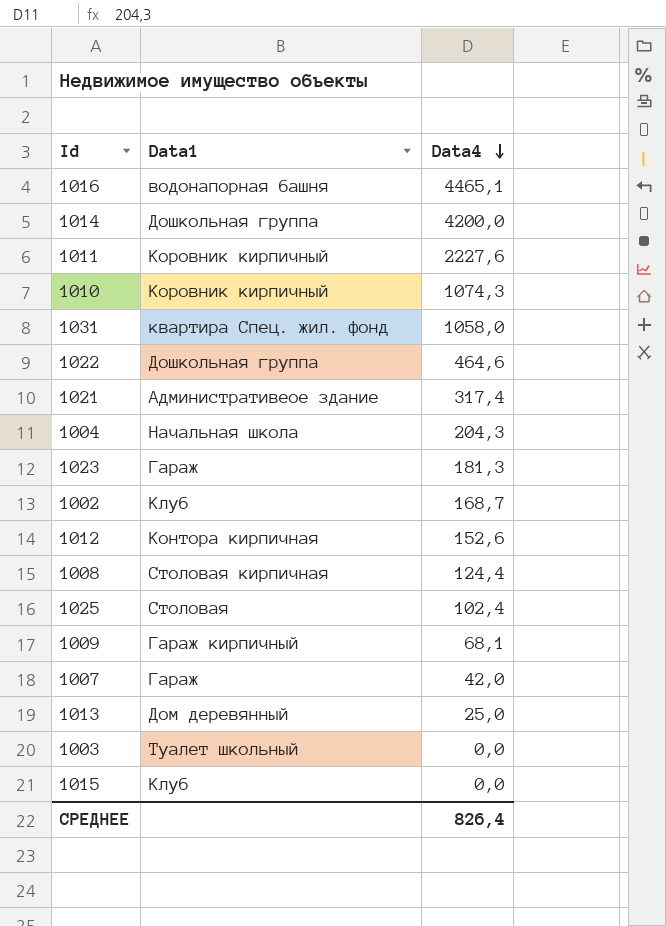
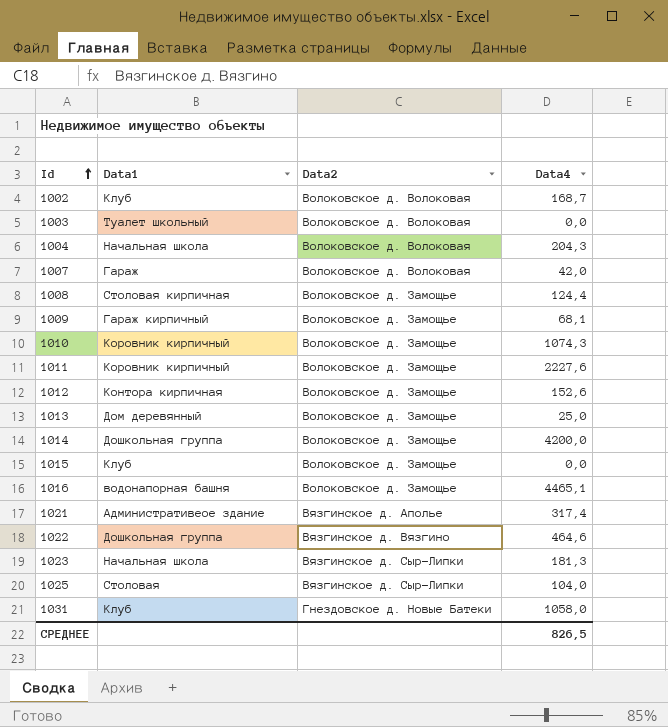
row order: Data4 descending -> Id ascending
column Data2 | position: none -> 3
1023 | Data1: Гараж -> Начальная школа
1025 | Data4: 102,4 -> 104,0
1031 | Data1: квартира Спец. жил. фонд -> Клуб
СРЕДНЕЕ | Data4: 826,4 -> 826,5

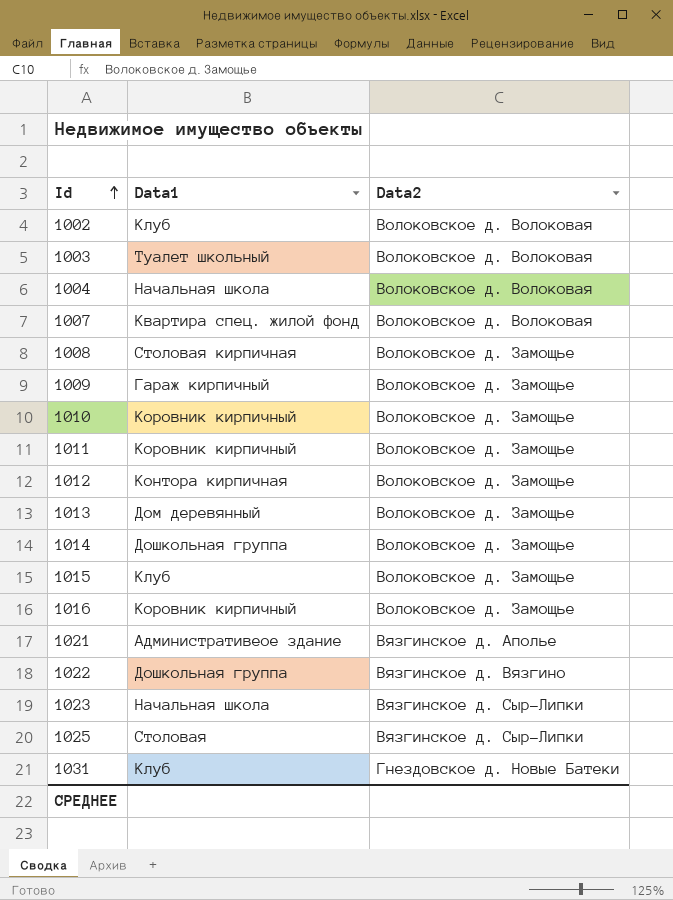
column Data4 | position: 4 -> none
1007 | Data1: Гараж -> Квартира спец. жилой фонд
1016 | Data1: водонапорная башня -> Коровник кирпичный

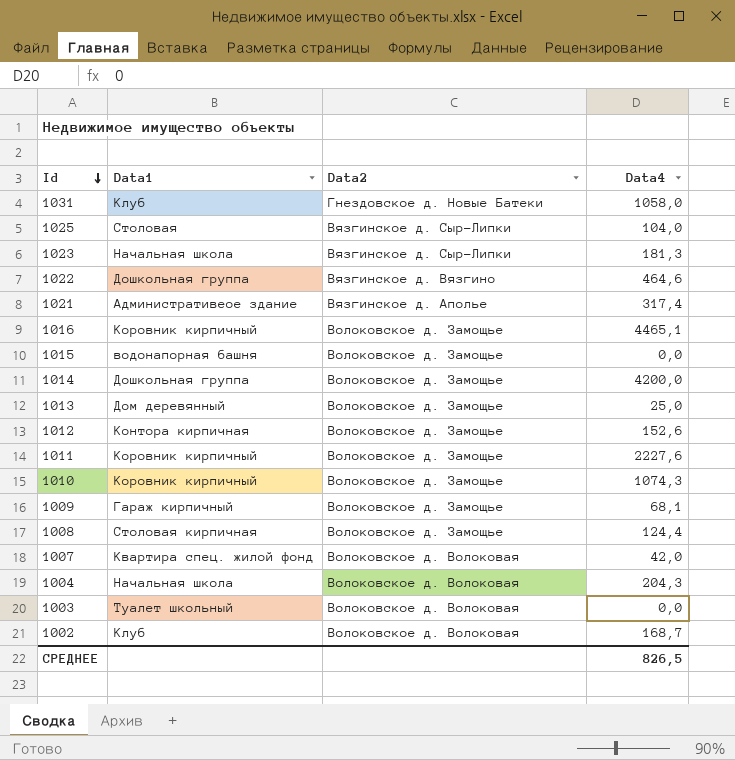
row order: Id ascending -> Id descending
column Data4 | position: none -> 4
1015 | Data1: Клуб -> водонапорная башня

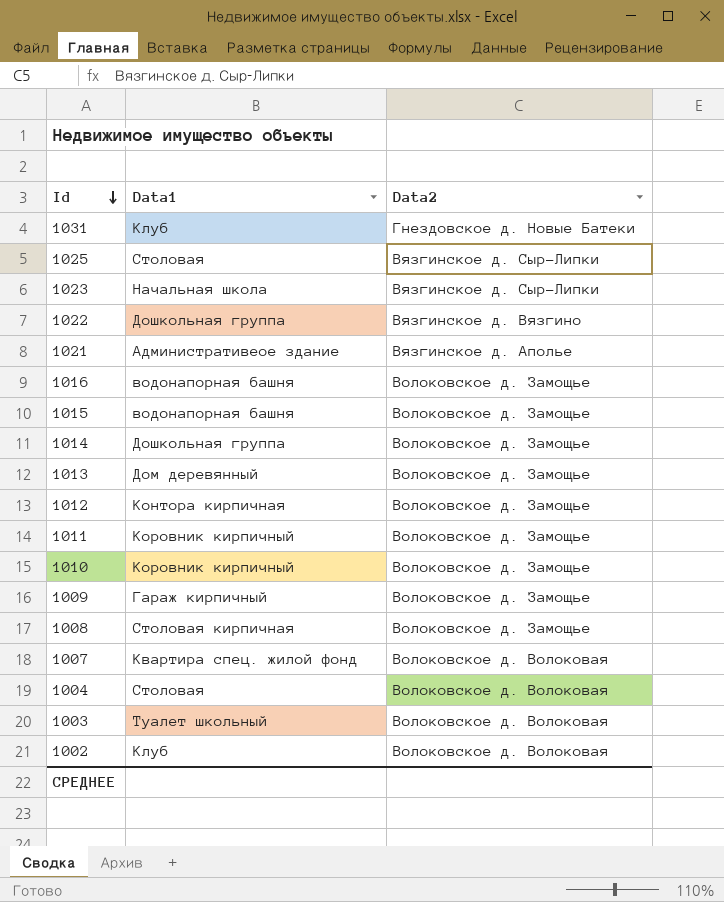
column Data4 | position: 4 -> none
1016 | Data1: Коровник кирпичный -> водонапорная башня
1004 | Data1: Начальная школа -> Столовая

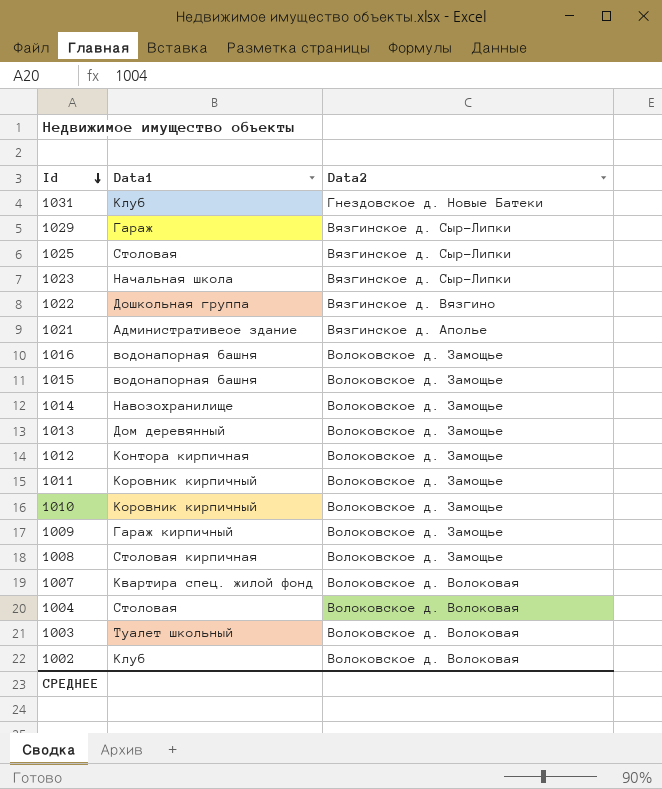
row 1029: none -> Гараж | Вязгинское д. Сыр-Липки
1014 | Data1: Дошкольная группа -> Навозохранилище

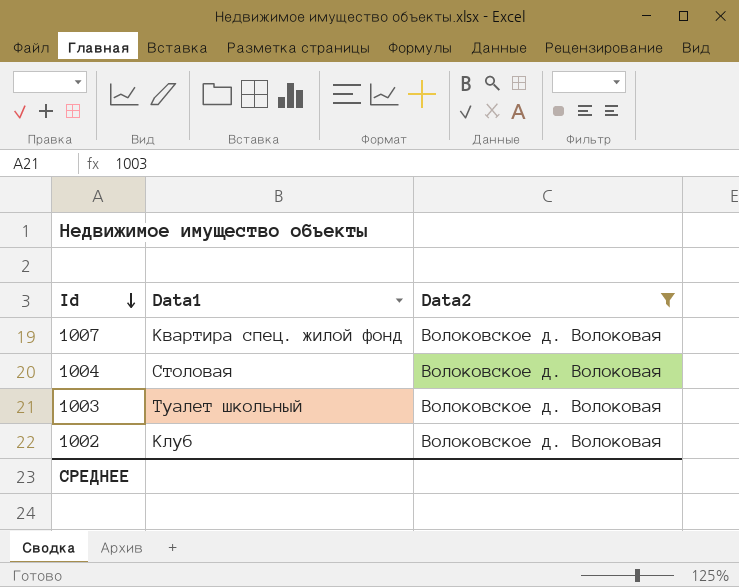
filter: none -> Data2 = Волоковское д. Волоковая

